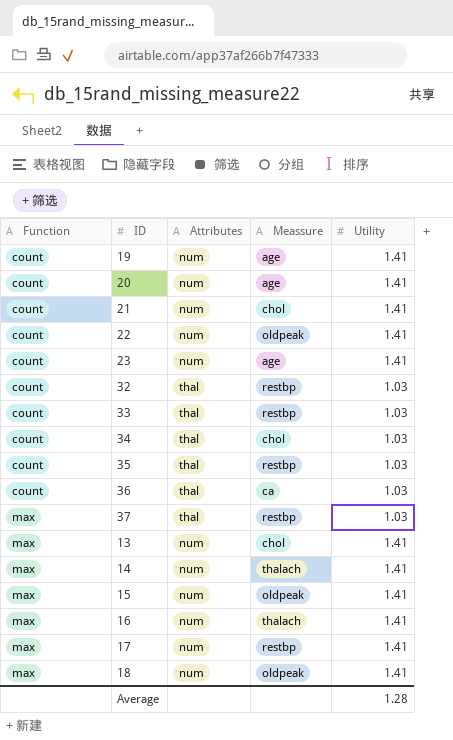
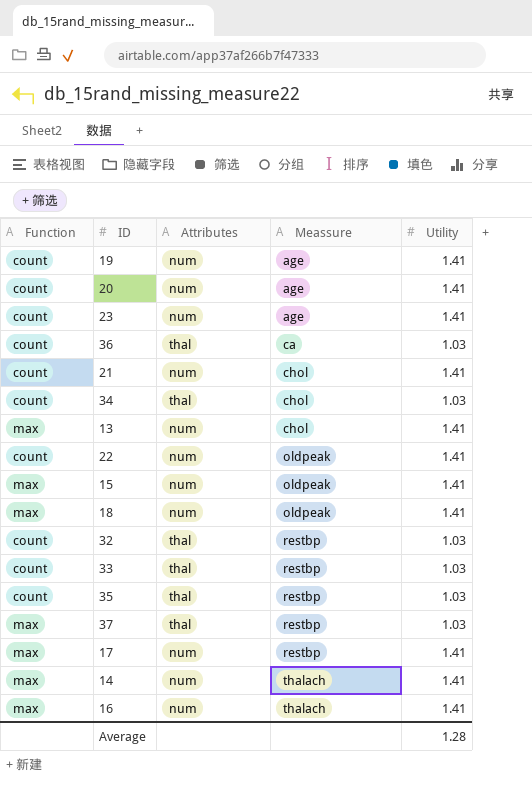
row order: Function ascending -> Meassure ascending

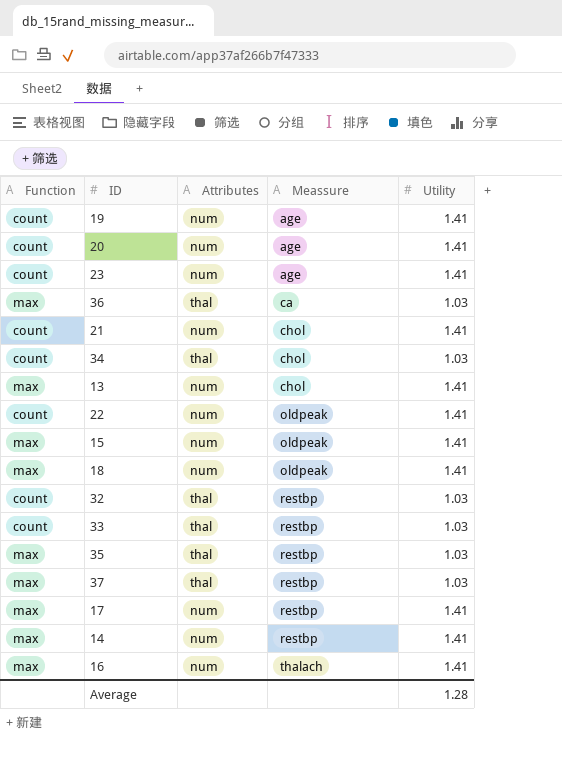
36 | Function: count -> max
35 | Function: count -> max
14 | Meassure: thalach -> restbp

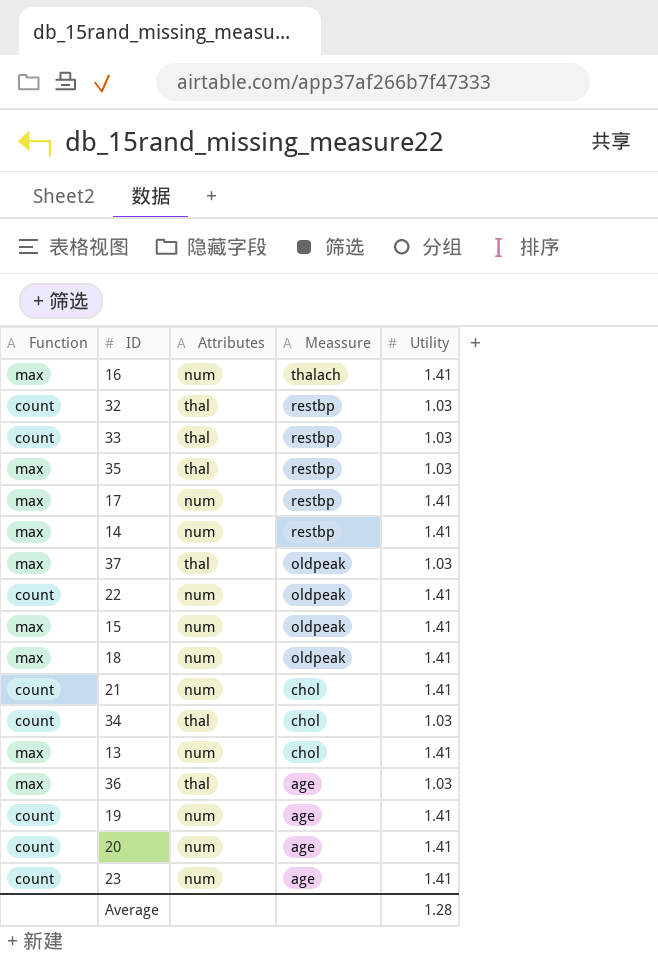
row order: Meassure ascending -> Meassure descending
37 | Meassure: restbp -> oldpeak
36 | Meassure: ca -> age

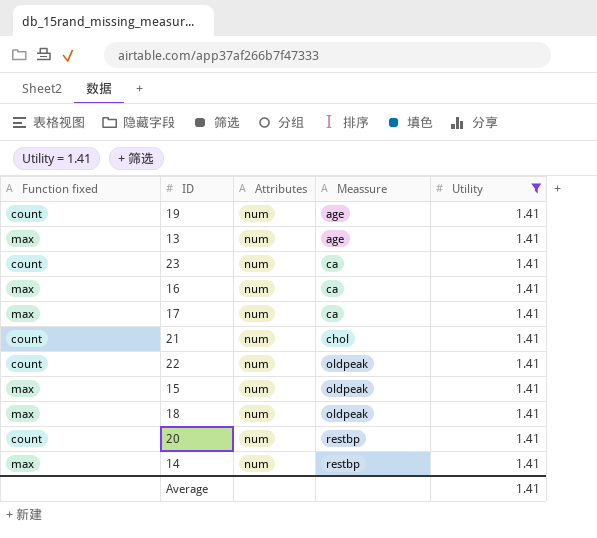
filter: none -> Utility = 1.41
row order: Meassure descending -> Meassure ascending
column name: Function -> Function fixed
13 | Meassure: chol -> age
23 | Meassure: age -> ca
16 | Meassure: thalach -> ca
17 | Meassure: restbp -> ca
20 | Meassure: age -> restbp
Average | Utility: 1.28 -> 1.41

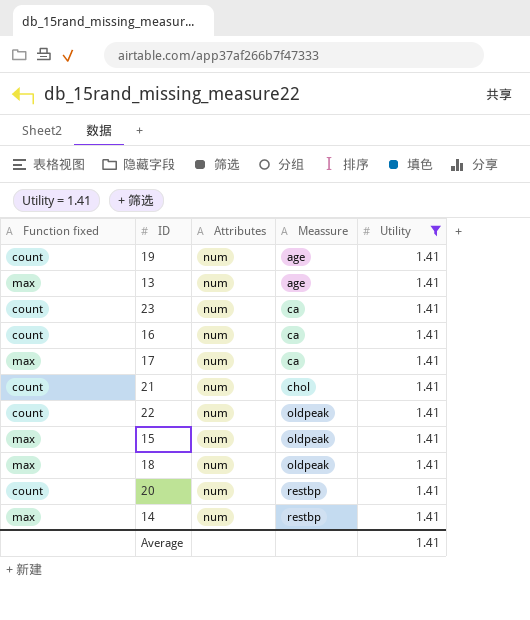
16 | Function fixed: max -> count

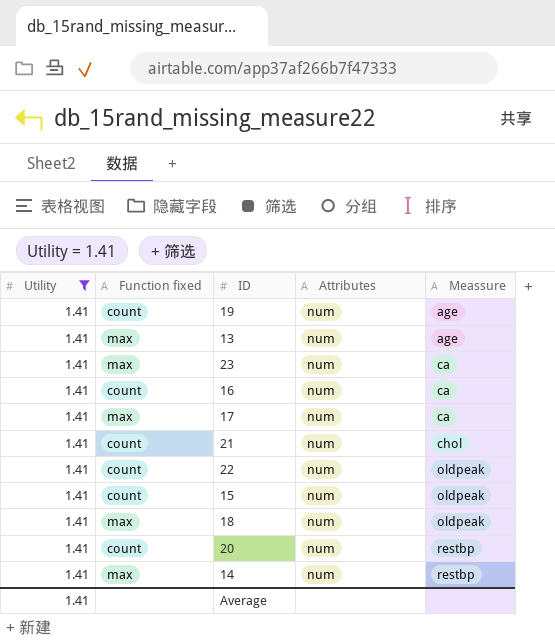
column Utility | position: 5 -> 1
23 | Function fixed: count -> max
15 | Function fixed: max -> count

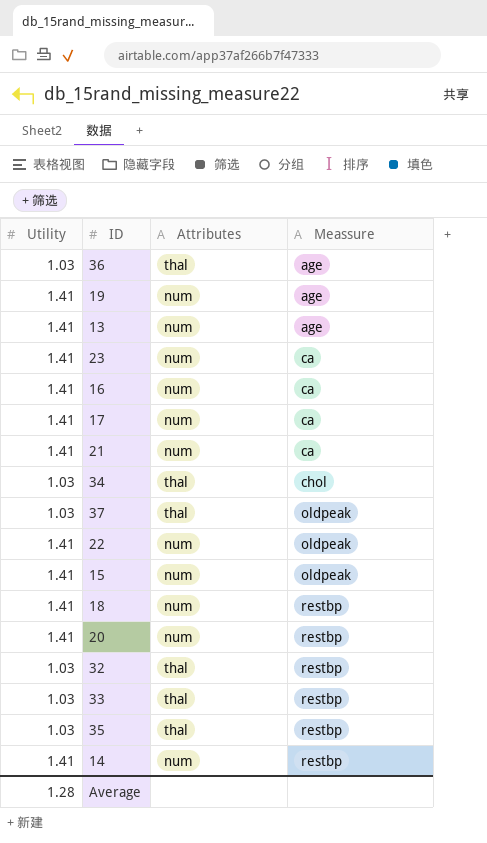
filter: Utility = 1.41 -> none
column Function fixed | position: 2 -> none
21 | Meassure: chol -> ca
18 | Meassure: oldpeak -> restbp
Average | Utility: 1.41 -> 1.28

